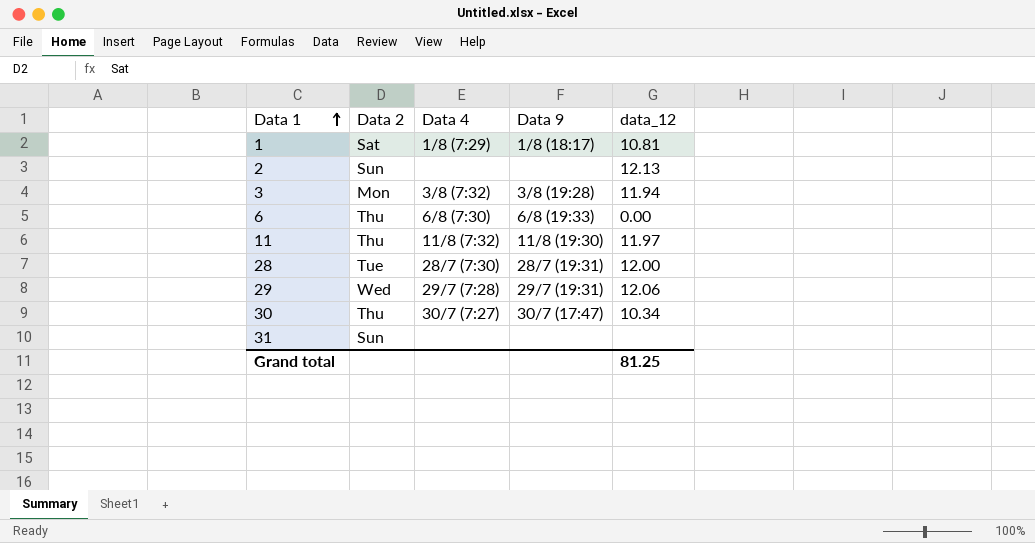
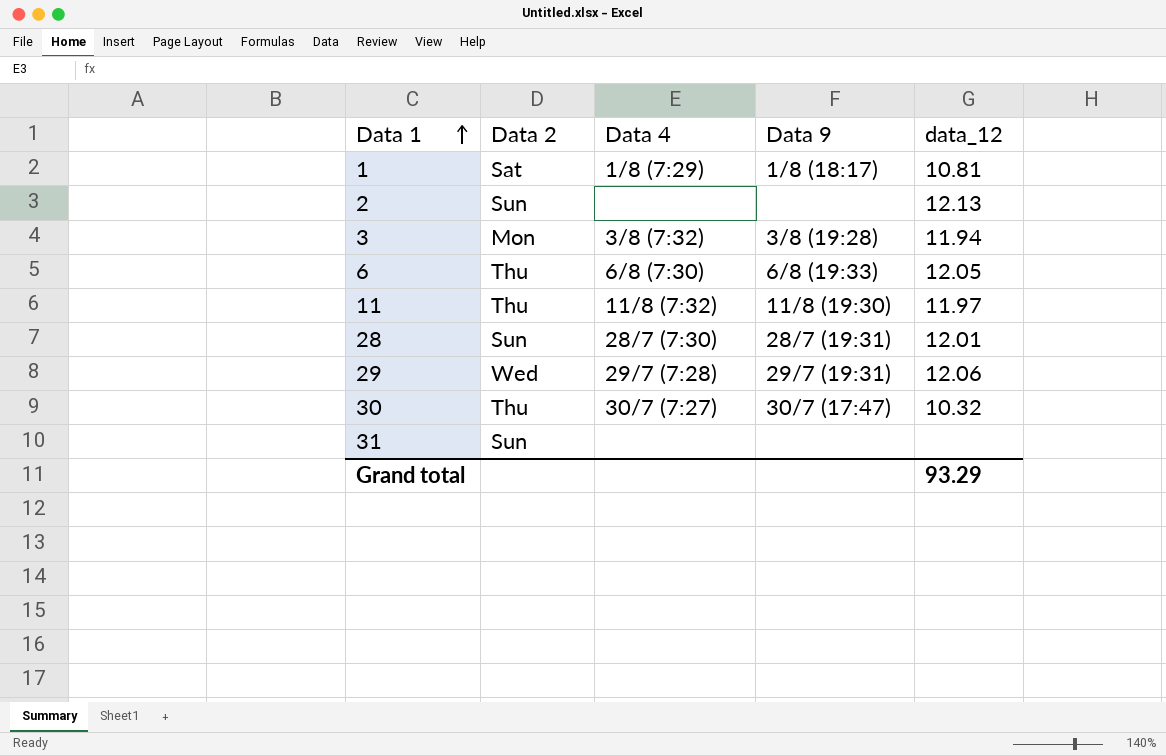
6 | data_12: 0.00 -> 12.05
28 | Data 2: Tue -> Sun
28 | data_12: 12.00 -> 12.01
30 | data_12: 10.34 -> 10.32
Grand total | data_12: 81.25 -> 93.29

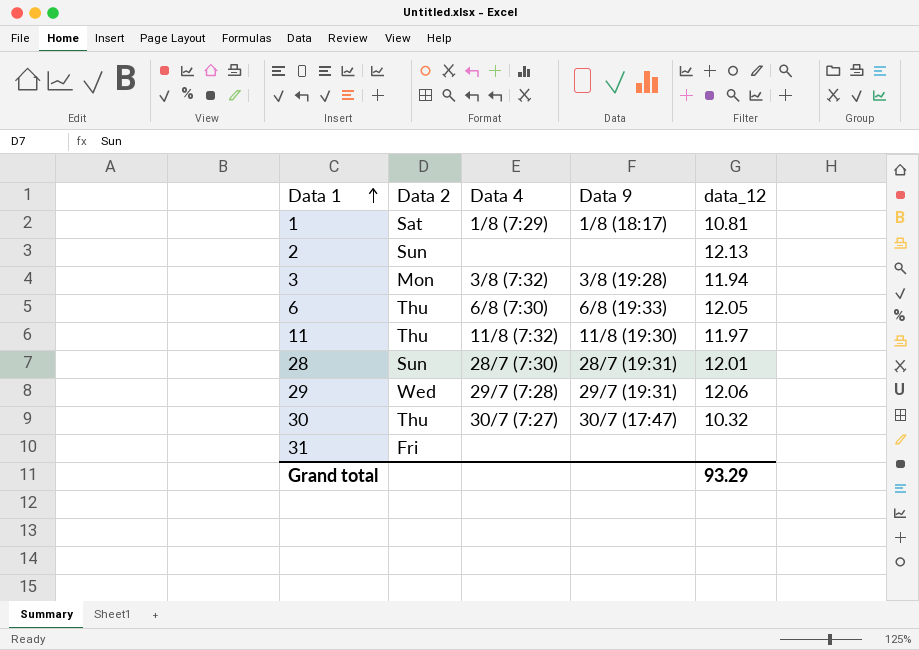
31 | Data 2: Sun -> Fri

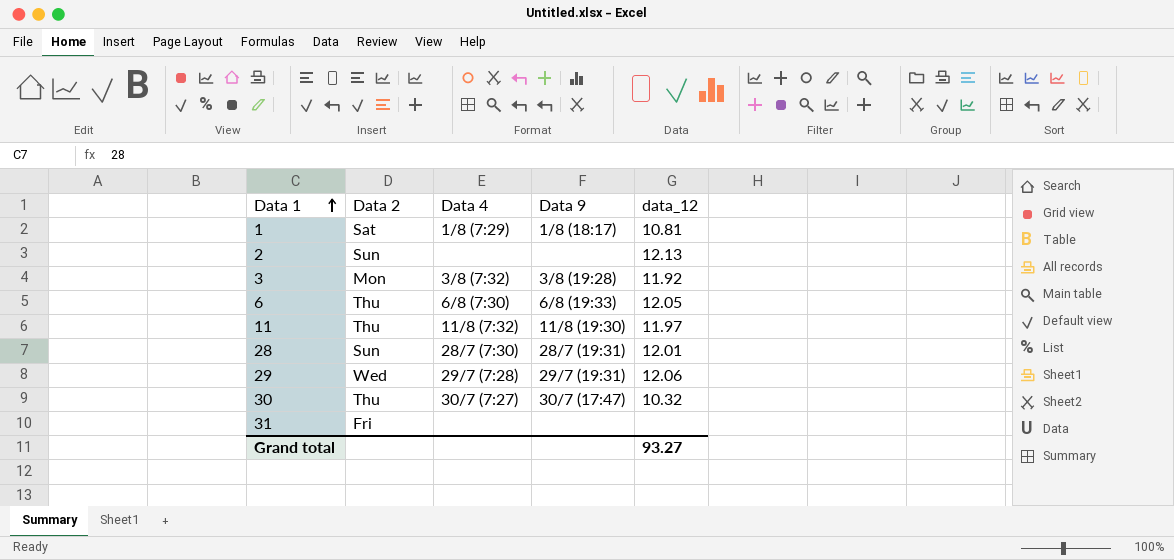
3 | data_12: 11.94 -> 11.92
Grand total | data_12: 93.29 -> 93.27

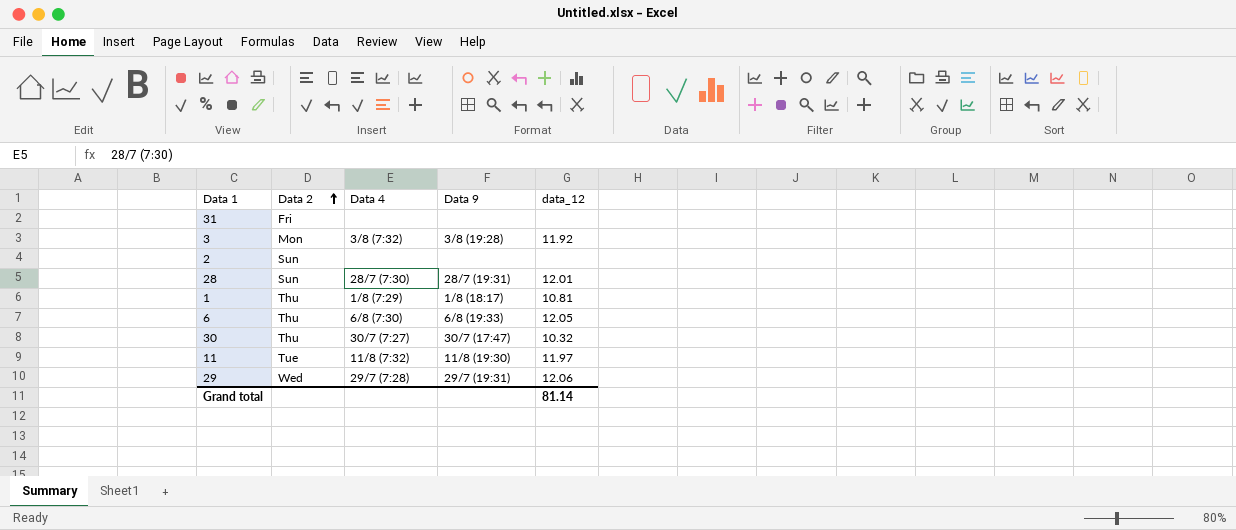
row order: Data 1 ascending -> Data 2 ascending
2 | data_12: 12.13 -> none
1 | Data 2: Sat -> Thu
11 | Data 2: Thu -> Tue
Grand total | data_12: 93.27 -> 81.14

